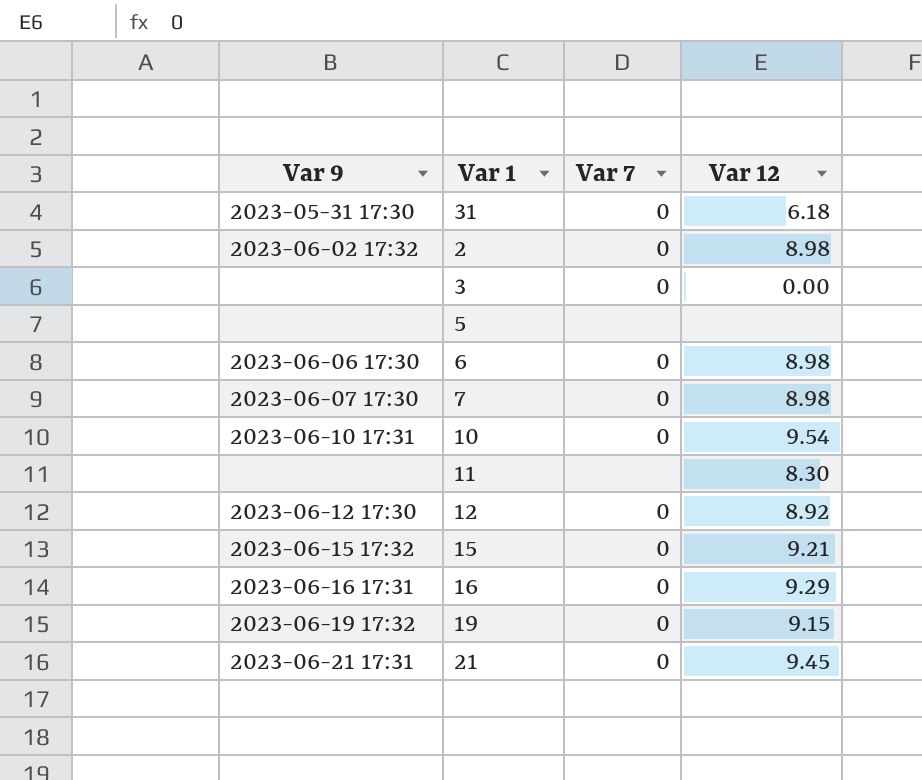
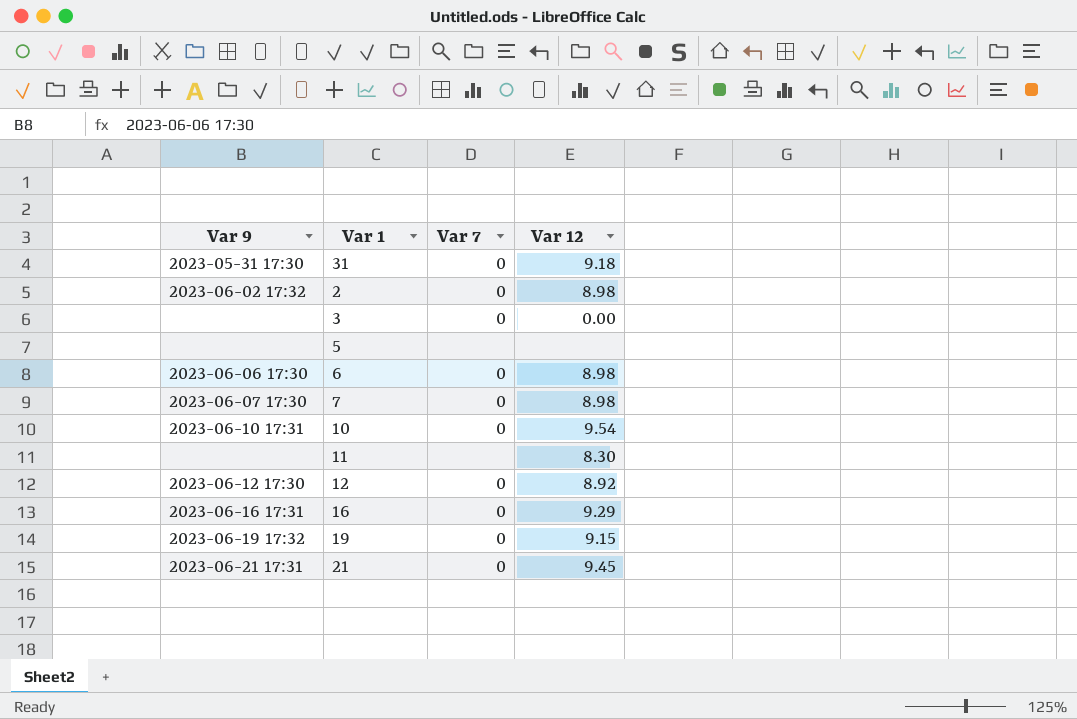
row 15: 2023-06-15 17:32 | 0 | 9.21 -> none
31 | Var 12: 6.18 -> 9.18

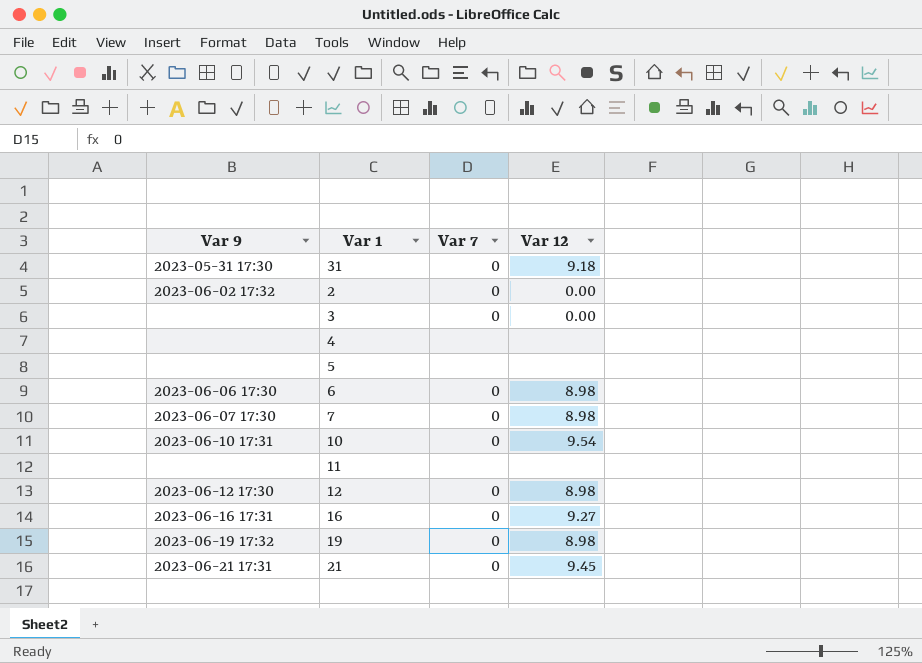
2 | Var 12: 8.98 -> 0.00
row 4: none -> none | none | none
11 | Var 12: 8.30 -> none
12 | Var 12: 8.92 -> 8.98
16 | Var 12: 9.29 -> 9.27
19 | Var 12: 9.15 -> 8.98

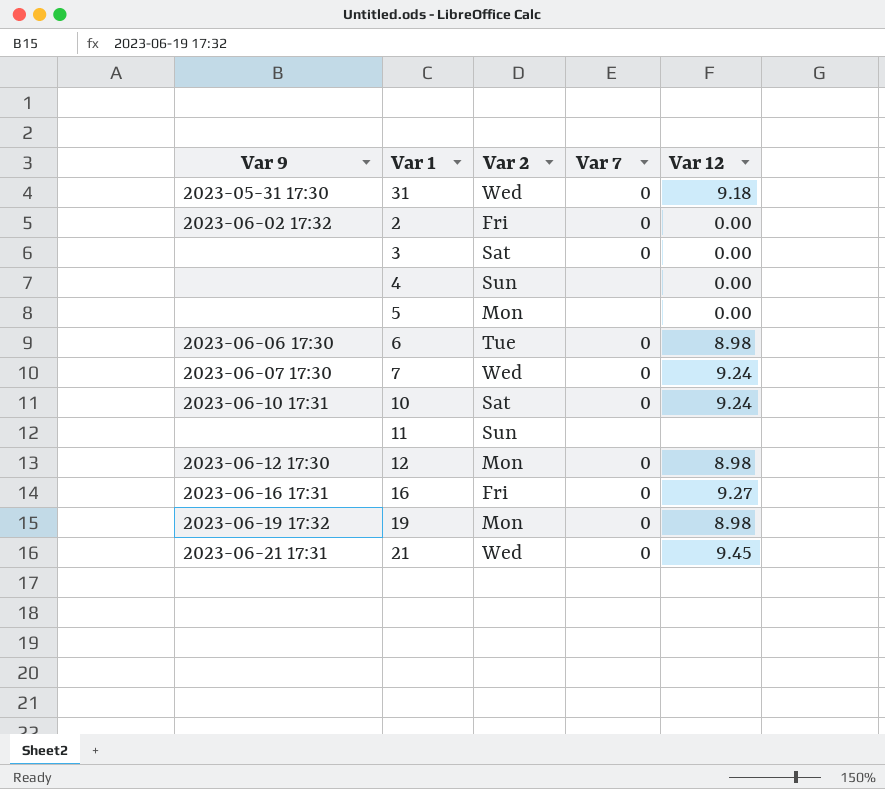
column Var 2 | position: none -> 3
4 | Var 12: none -> 0.00
5 | Var 12: none -> 0.00
7 | Var 12: 8.98 -> 9.24
10 | Var 12: 9.54 -> 9.24

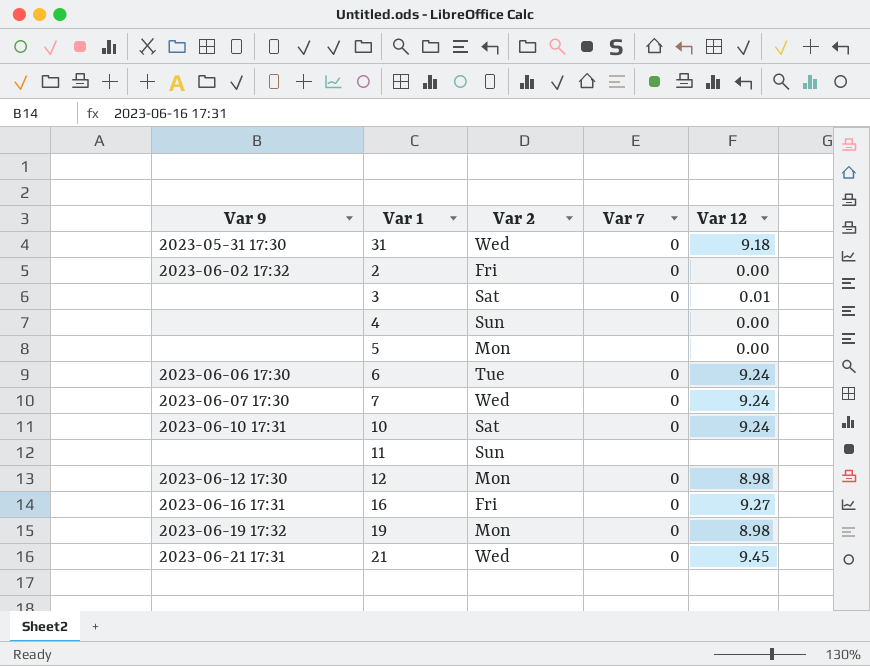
3 | Var 12: 0.00 -> 0.01
6 | Var 12: 8.98 -> 9.24

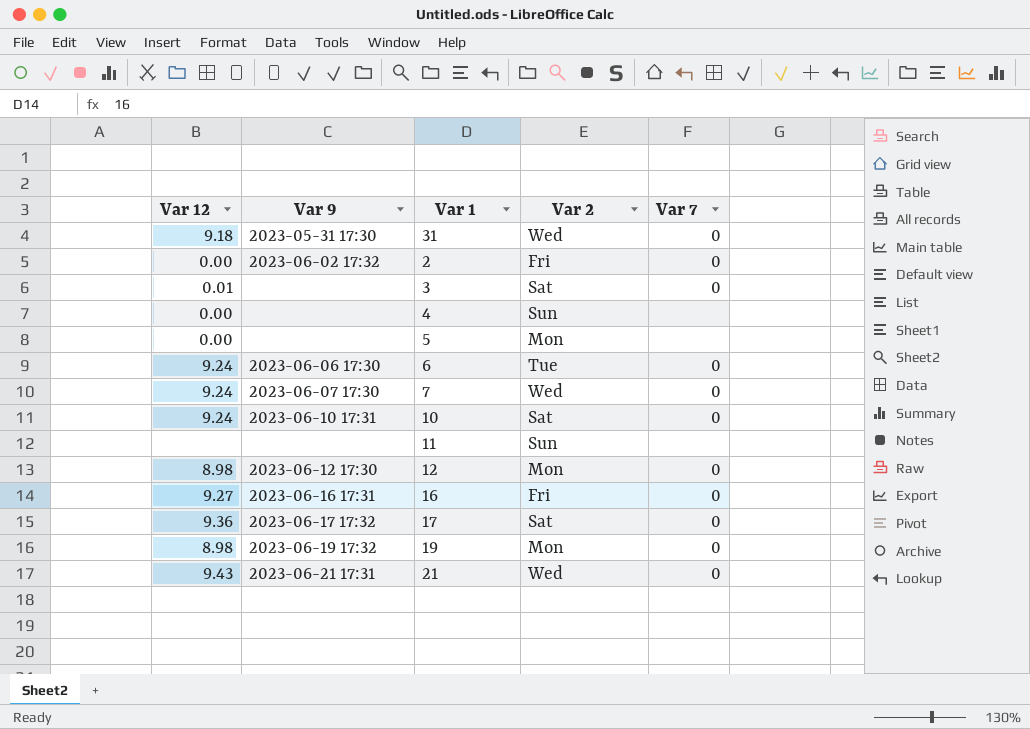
column Var 12 | position: 5 -> 1
row 17: none -> 9.36 | 2023-06-17 17:32 | Sat | 0
21 | Var 12: 9.45 -> 9.43

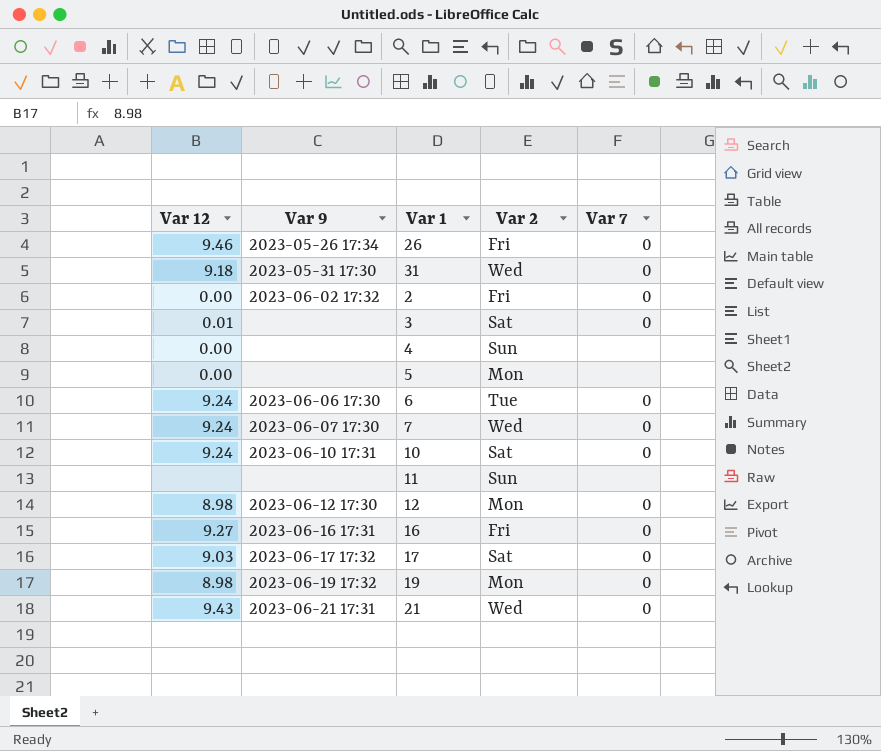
row 26: none -> 9.46 | 2023-05-26 17:34 | Fri | 0
17 | Var 12: 9.36 -> 9.03

